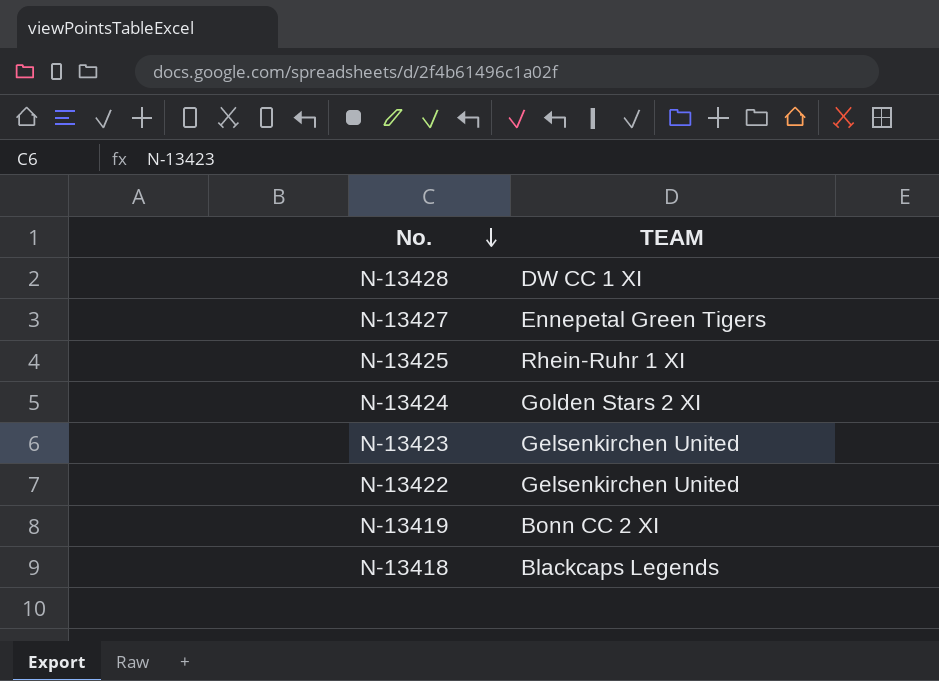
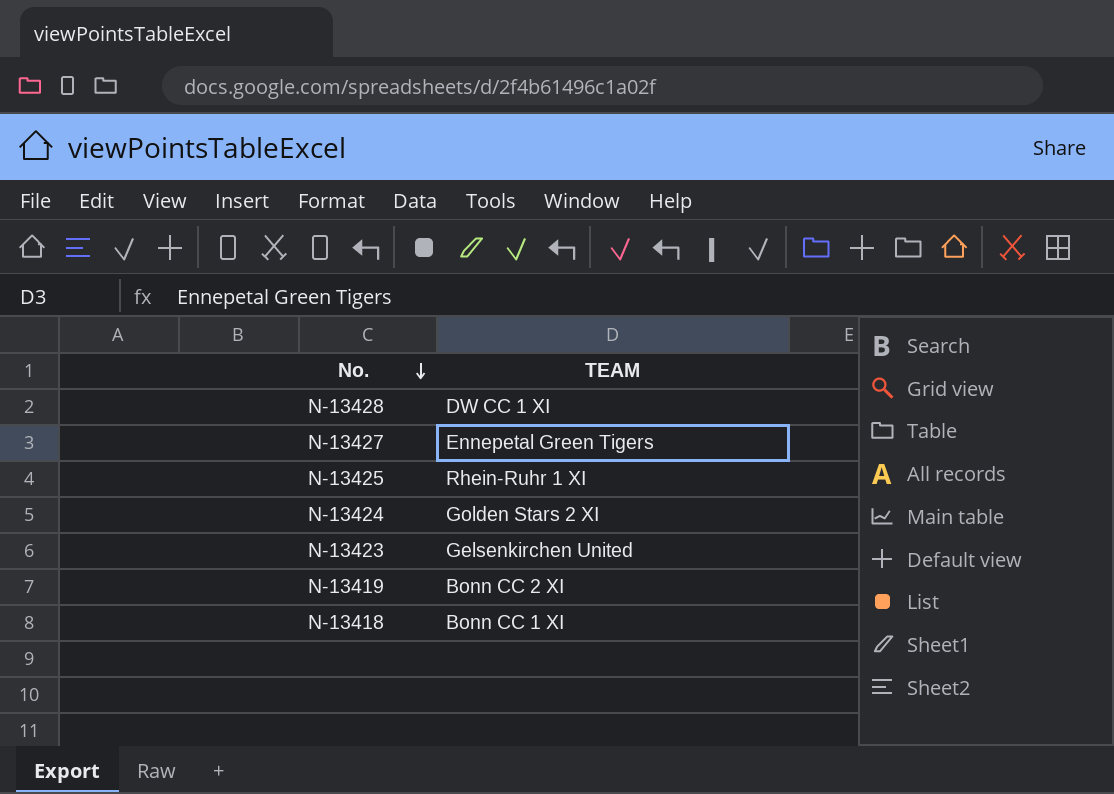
row N-13422: Gelsenkirchen United -> none
N-13418 | TEAM: Blackcaps Legends -> Bonn CC 1 XI

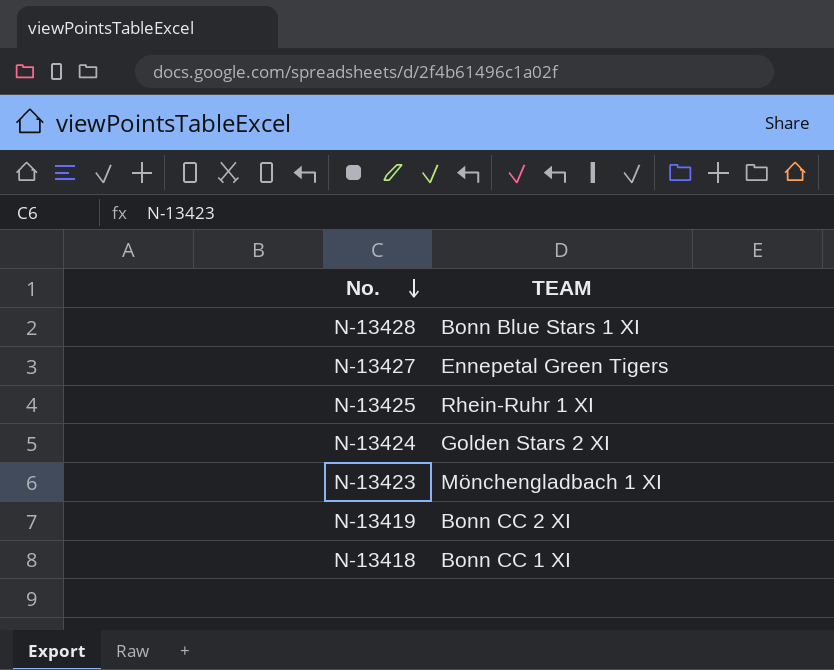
N-13428 | TEAM: DW CC 1 XI -> Bonn Blue Stars 1 XI
N-13423 | TEAM: Gelsenkirchen United -> Mönchengladbach 1 XI

